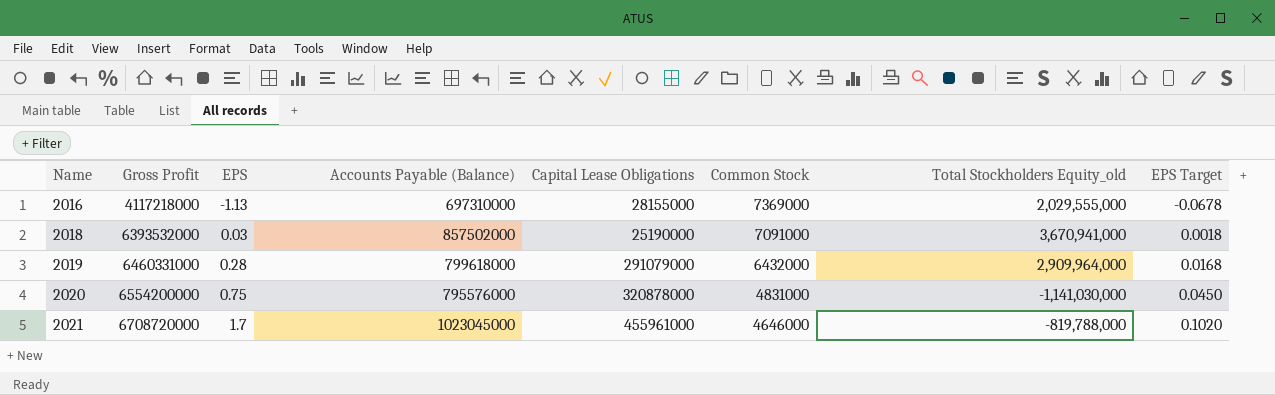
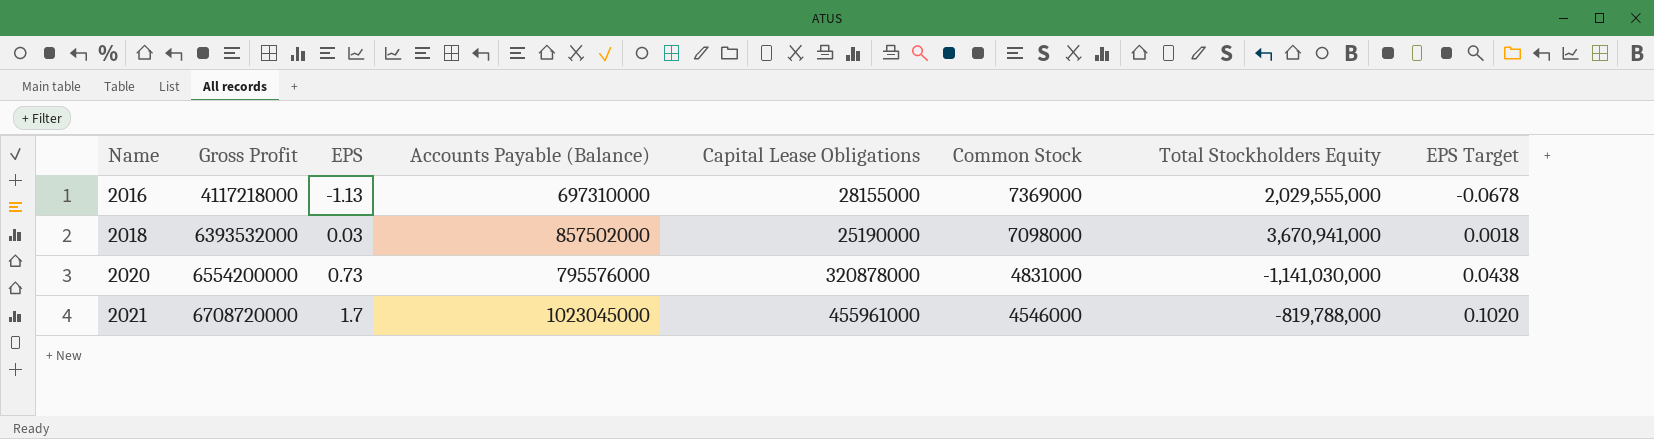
column name: Total Stockholders Equity_old -> Total Stockholders Equity
row 2019: 6460331000 | 0.28 | 799618000 | 291079000 | 6432000 | 2,909,964,000 | 0.0168 -> none
2018 | Common Stock: 7091000 -> 7098000
2020 | EPS: 0.75 -> 0.73
2020 | EPS Target: 0.0450 -> 0.0438
2021 | Common Stock: 4646000 -> 4546000

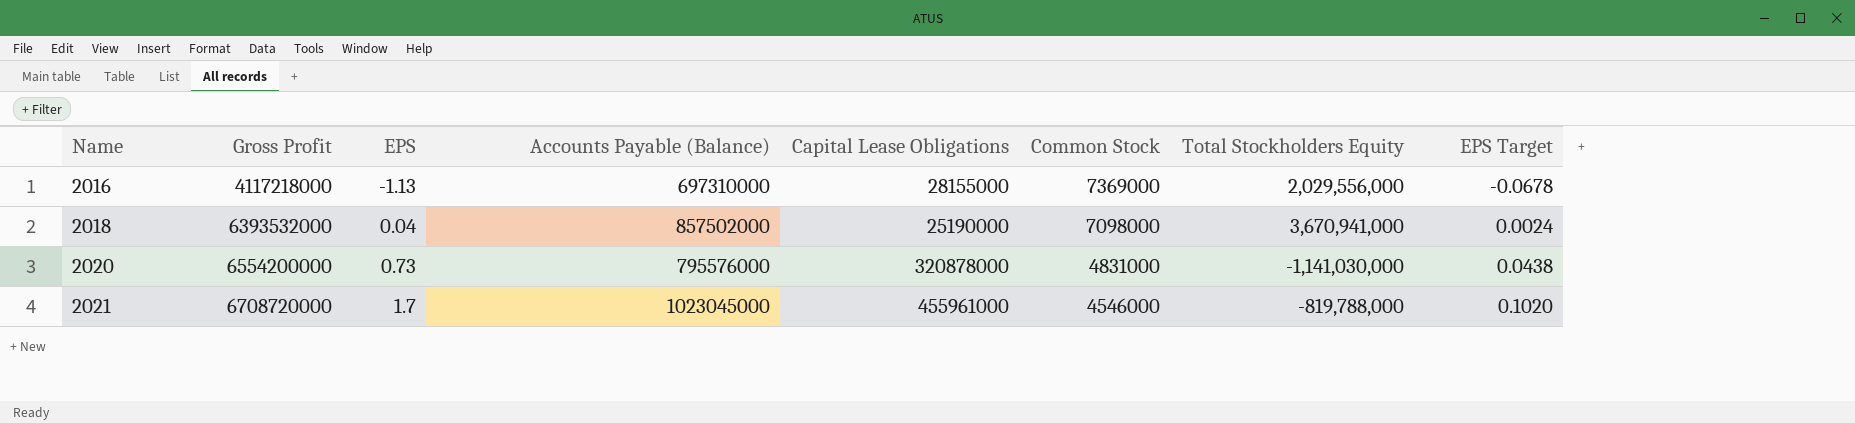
2016 | Total Stockholders Equity: 2,029,555,000 -> 2,029,556,000
2018 | EPS: 0.03 -> 0.04
2018 | EPS Target: 0.0018 -> 0.0024

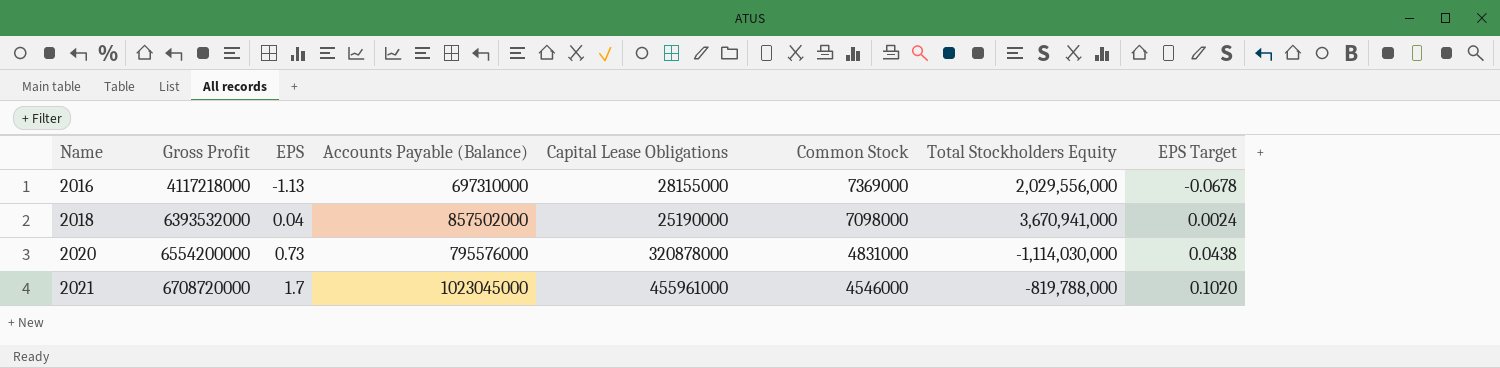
2020 | Total Stockholders Equity: -1,141,030,000 -> -1,114,030,000

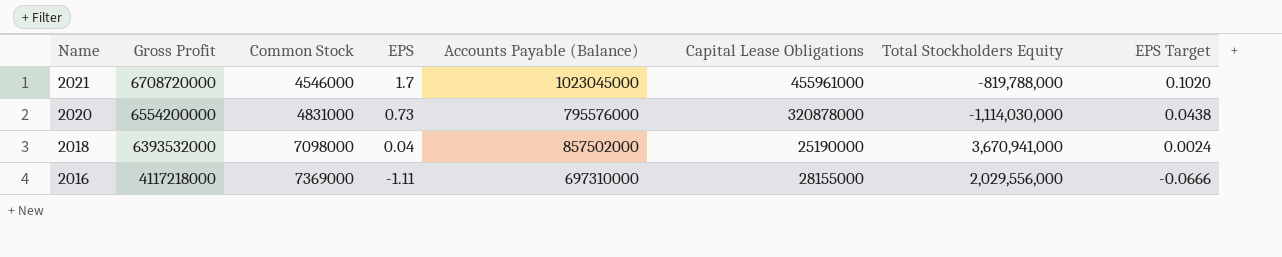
row order: Name ascending -> Name descending
column Common Stock | position: 6 -> 3
2016 | EPS: -1.13 -> -1.11
2016 | EPS Target: -0.0678 -> -0.0666

